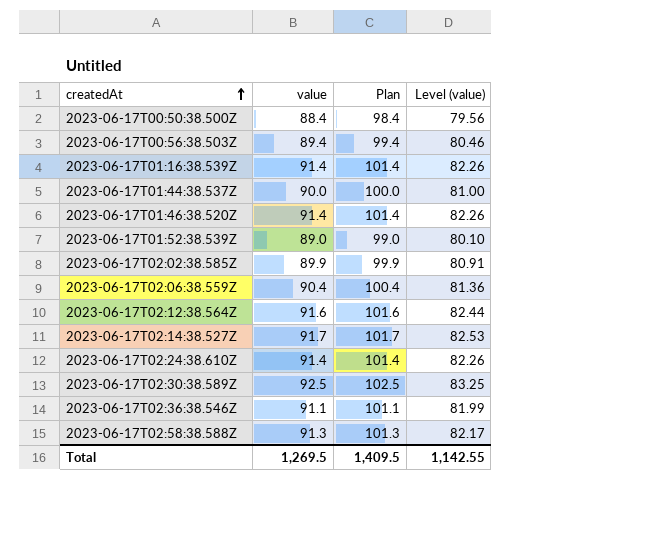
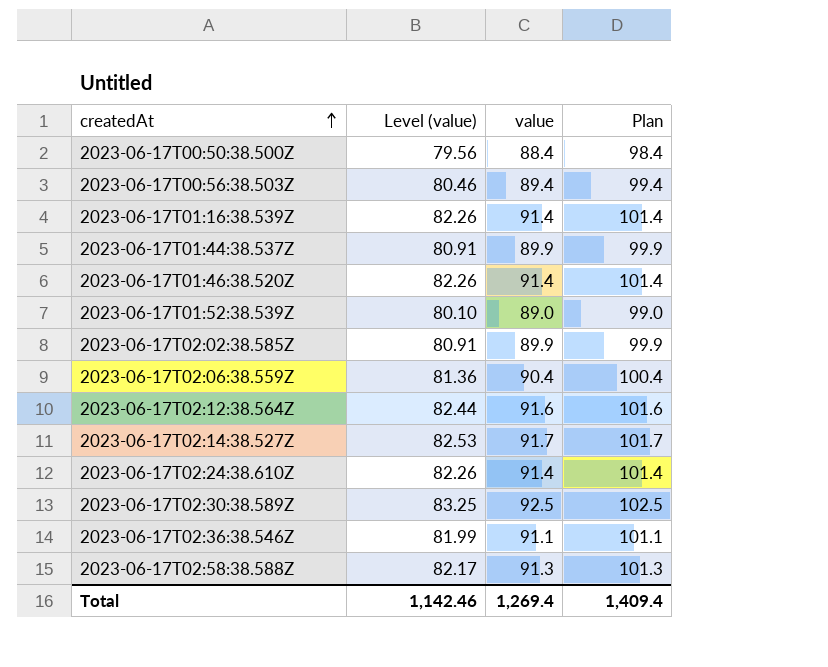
column Level (value) | position: 4 -> 2
2023-06-17T01:44:38.537Z | Level (value): 81.00 -> 80.91
2023-06-17T01:44:38.537Z | value: 90.0 -> 89.9
2023-06-17T01:44:38.537Z | Plan: 100.0 -> 99.9
Total | Level (value): 1,142.55 -> 1,142.46
Total | value: 1,269.5 -> 1,269.4
Total | Plan: 1,409.5 -> 1,409.4

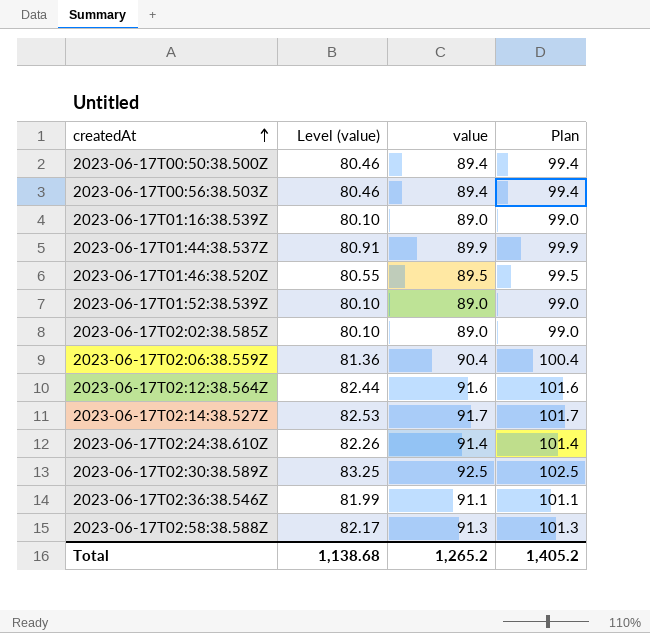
2023-06-17T00:50:38.500Z | Level (value): 79.56 -> 80.46
2023-06-17T00:50:38.500Z | value: 88.4 -> 89.4
2023-06-17T00:50:38.500Z | Plan: 98.4 -> 99.4
2023-06-17T01:16:38.539Z | Level (value): 82.26 -> 80.10
2023-06-17T01:16:38.539Z | value: 91.4 -> 89.0
2023-06-17T01:16:38.539Z | Plan: 101.4 -> 99.0
2023-06-17T01:46:38.520Z | Level (value): 82.26 -> 80.55
2023-06-17T01:46:38.520Z | value: 91.4 -> 89.5
2023-06-17T01:46:38.520Z | Plan: 101.4 -> 99.5
2023-06-17T02:02:38.585Z | Level (value): 80.91 -> 80.10
2023-06-17T02:02:38.585Z | value: 89.9 -> 89.0
2023-06-17T02:02:38.585Z | Plan: 99.9 -> 99.0
Total | Level (value): 1,142.46 -> 1,138.68
Total | value: 1,269.4 -> 1,265.2
Total | Plan: 1,409.4 -> 1,405.2

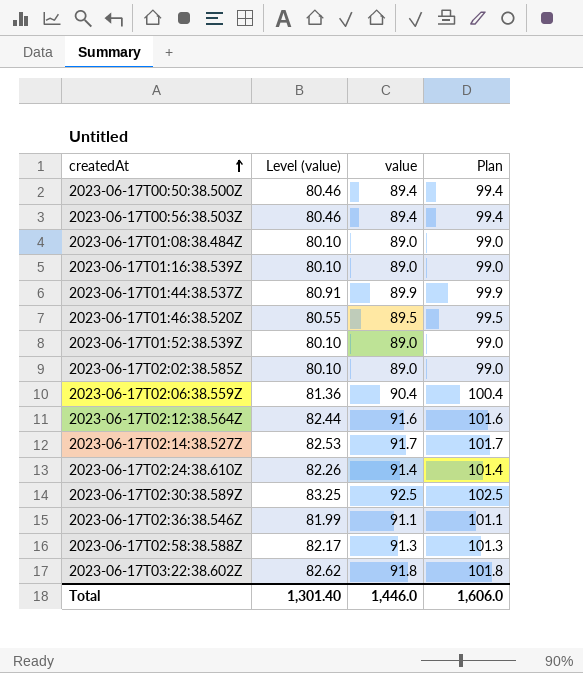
row 2023-06-17T01:08:38.484Z: none -> 80.10 | 89.0 | 99.0
row 2023-06-17T03:22:38.602Z: none -> 82.62 | 91.8 | 101.8
Total | Level (value): 1,138.68 -> 1,301.40
Total | value: 1,265.2 -> 1,446.0
Total | Plan: 1,405.2 -> 1,606.0

